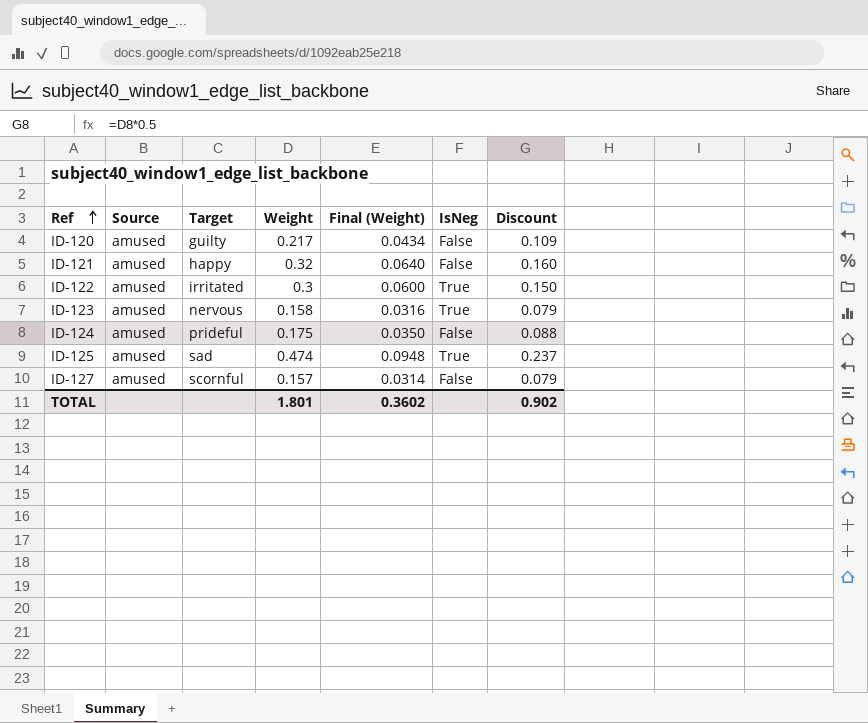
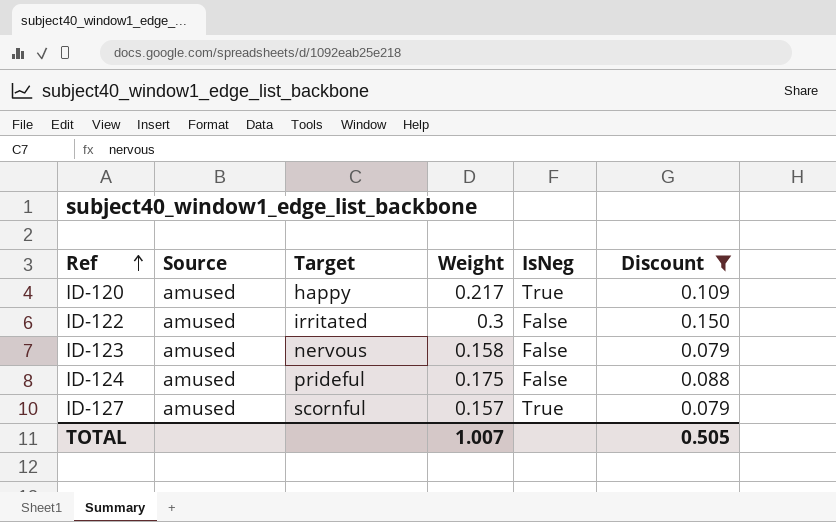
filter: none -> Discount <= 0.150
column Final (Weight) | formula: [Weight] * 0.2 -> none
ID-120 | Target: guilty -> happy
ID-120 | IsNeg: False -> True
ID-122 | IsNeg: True -> False
ID-123 | IsNeg: True -> False
ID-127 | IsNeg: False -> True
TOTAL | Weight: 1.801 -> 1.007
TOTAL | Discount: 0.902 -> 0.505

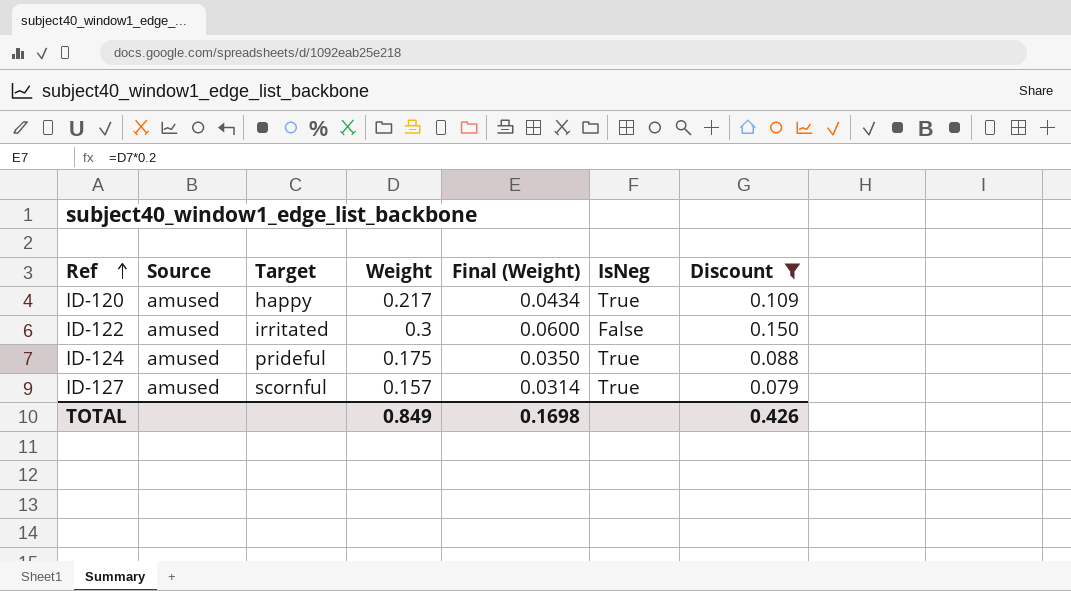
column Final (Weight) | formula: none -> [Weight] * 0.2
row ID-123: amused | nervous | 0.158 | False | 0.079 -> none
ID-124 | IsNeg: False -> True
TOTAL | Weight: 1.007 -> 0.849
TOTAL | Discount: 0.505 -> 0.426

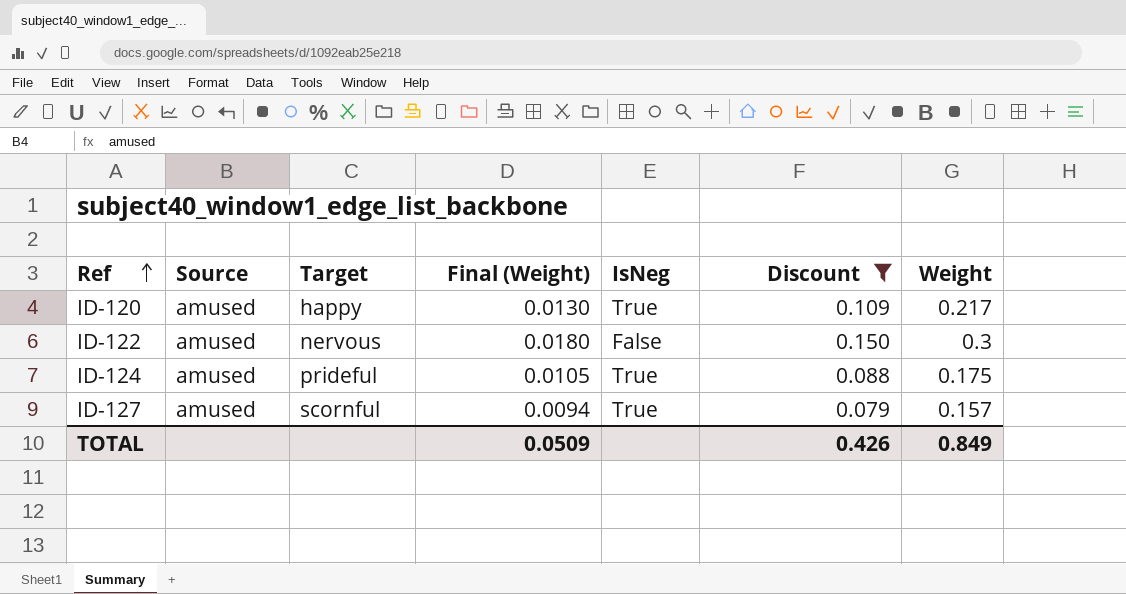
column Final (Weight) | formula: [Weight] * 0.2 -> [Weight] * 0.06
column Weight | position: 4 -> 7
ID-122 | Target: irritated -> nervous
TOTAL | Final (Weight): 0.1698 -> 0.0509

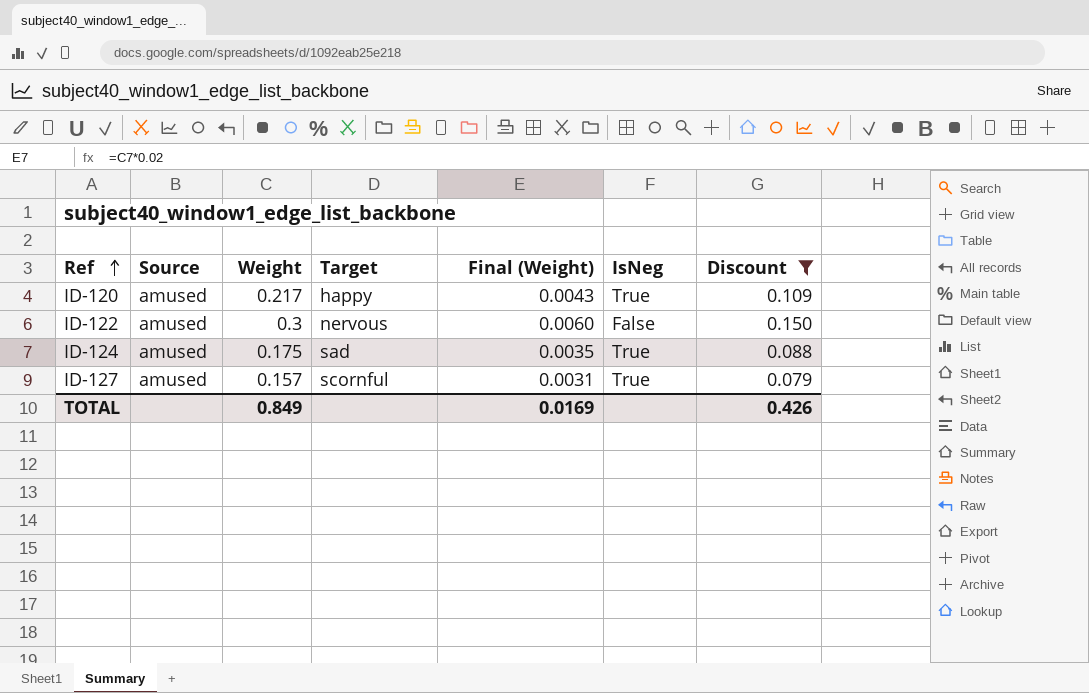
column Weight | position: 7 -> 3
column Final (Weight) | formula: [Weight] * 0.06 -> [Weight] * 0.02
ID-124 | Target: prideful -> sad
TOTAL | Final (Weight): 0.0509 -> 0.0169

